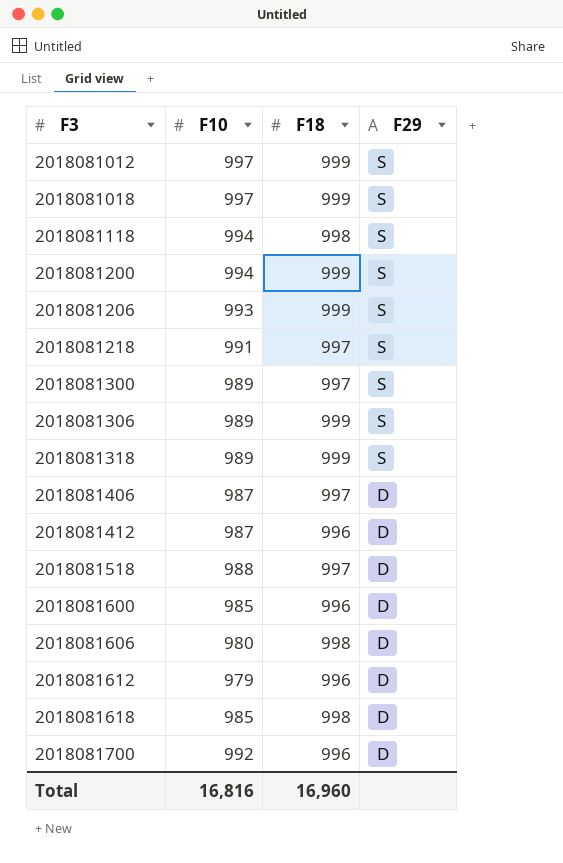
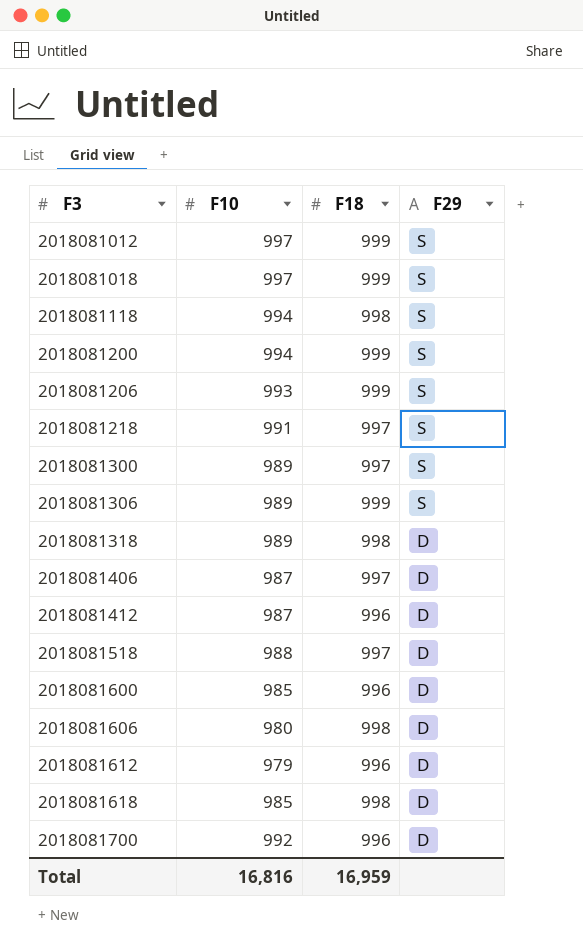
2018081318 | F18: 999 -> 998
2018081318 | F29: S -> D
Total | F18: 16,960 -> 16,959

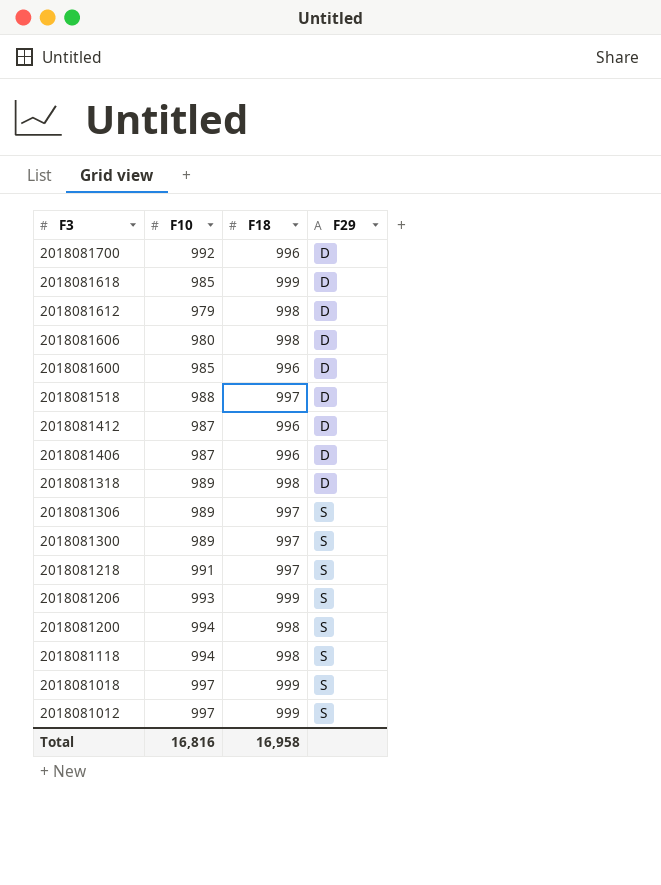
row order: F3 ascending -> F3 descending
2018081618 | F18: 998 -> 999
2018081612 | F18: 996 -> 998
2018081406 | F18: 997 -> 996
2018081306 | F18: 999 -> 997
2018081200 | F18: 999 -> 998
Total | F18: 16,959 -> 16,958

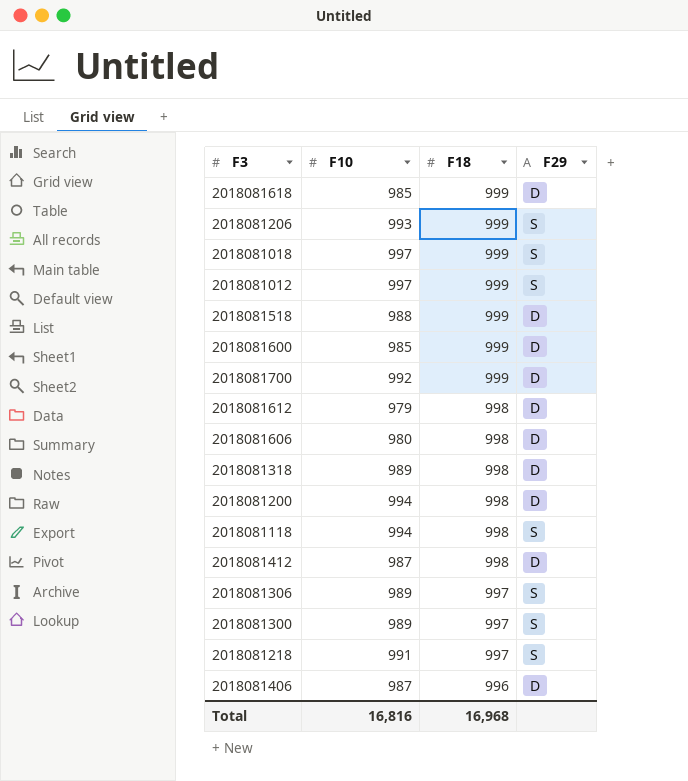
row order: F3 descending -> F18 descending
2018081518 | F18: 997 -> 999
2018081600 | F18: 996 -> 999
2018081700 | F18: 996 -> 999
2018081200 | F29: S -> D
2018081412 | F18: 996 -> 998
Total | F18: 16,958 -> 16,968

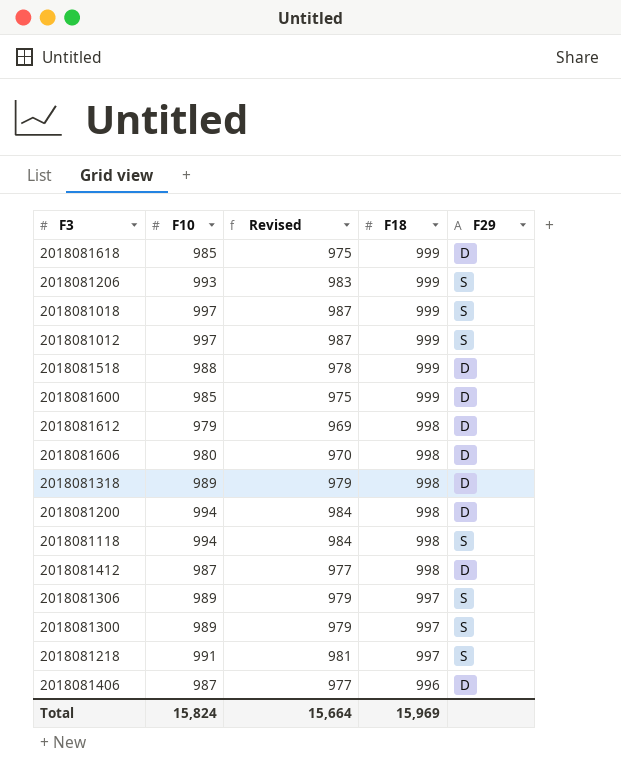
column Revised | formula: none -> [F10] - 10
row 2018081700: 992 | 999 | D -> none
Total | F10: 16,816 -> 15,824
Total | F18: 16,968 -> 15,969

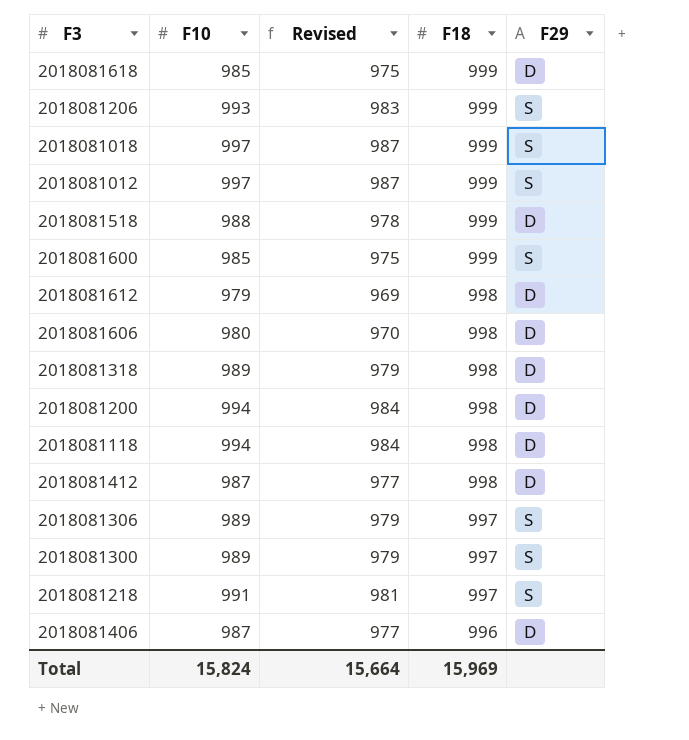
2018081600 | F29: D -> S
2018081118 | F29: S -> D

